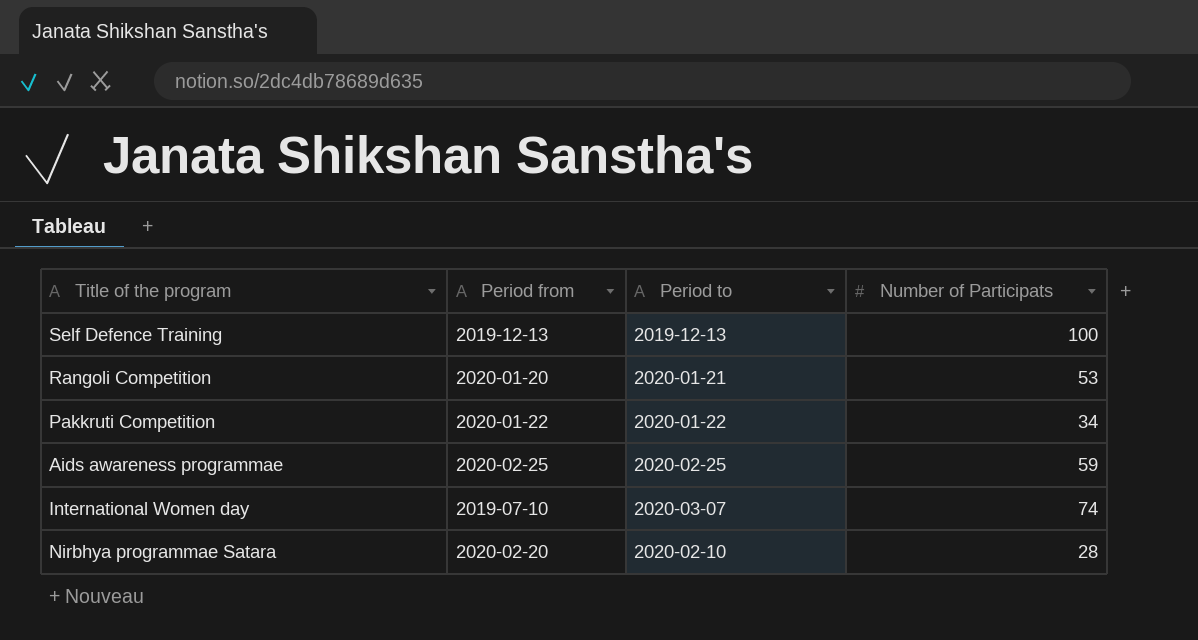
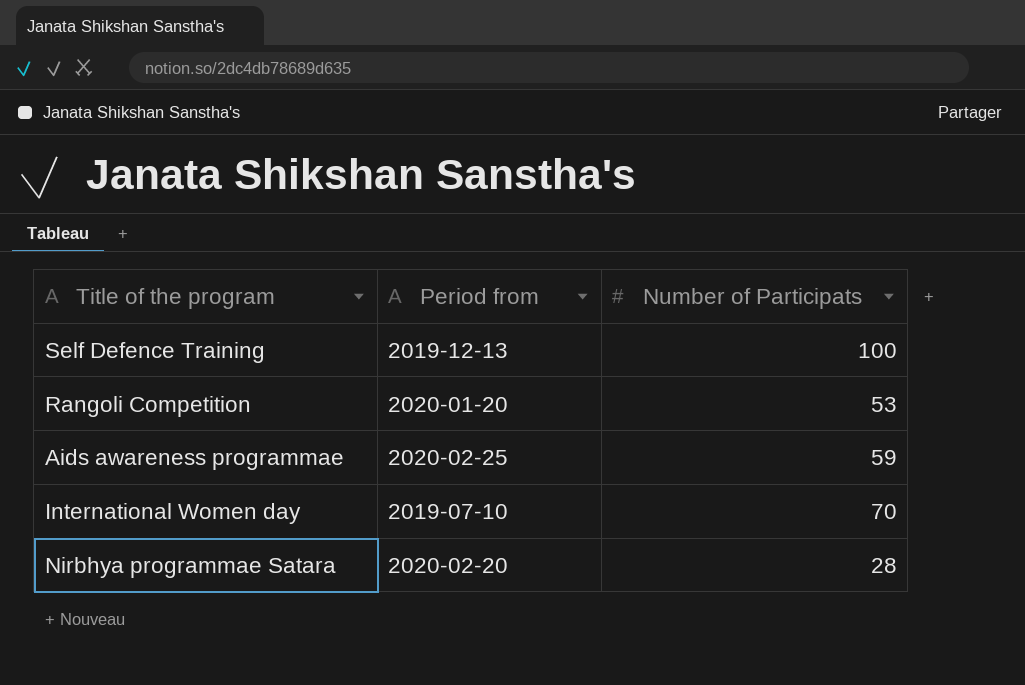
column Period to | position: 3 -> none
row Pakkruti Competition: 2020-01-22 | 2020-01-22 | 34 -> none
International Women day | Number of Participats: 74 -> 70

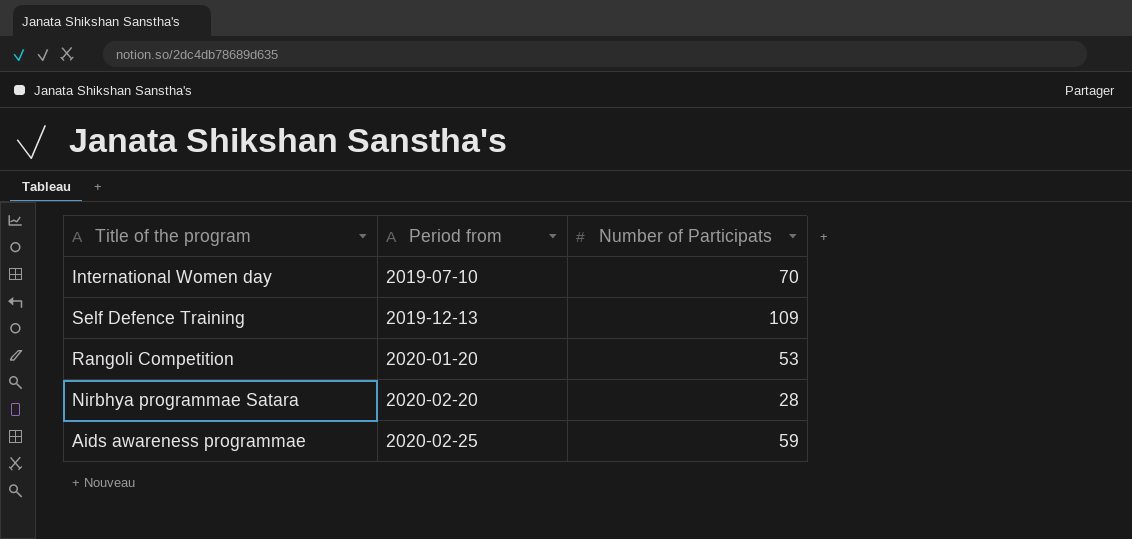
row order: none -> Period from ascending
Self Defence Training | Number of Participats: 100 -> 109

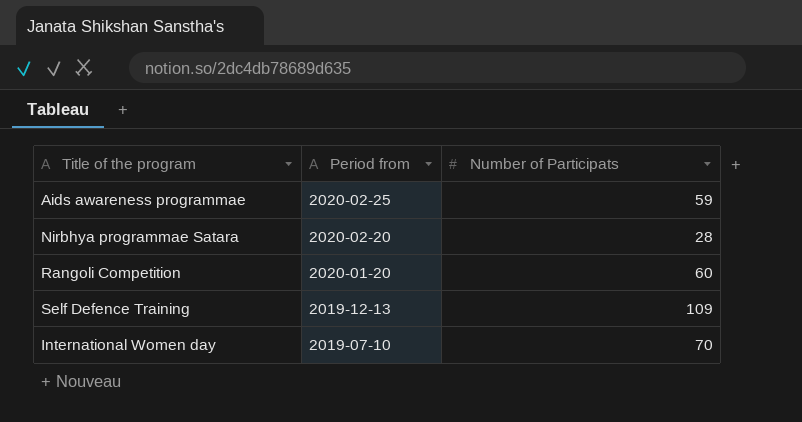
row order: Period from ascending -> Period from descending
Rangoli Competition | Number of Participats: 53 -> 60

